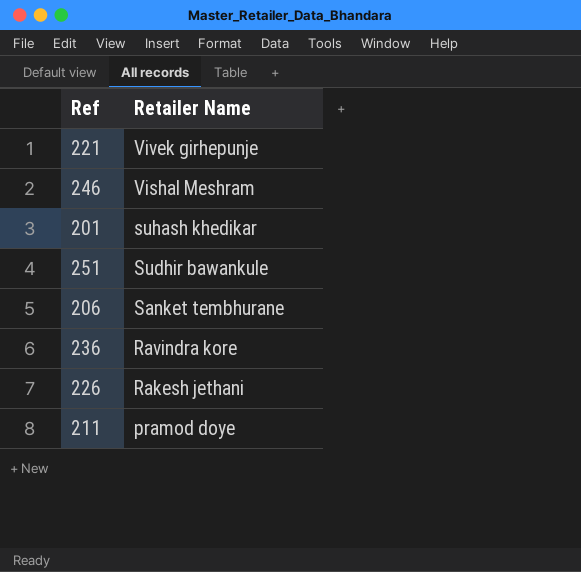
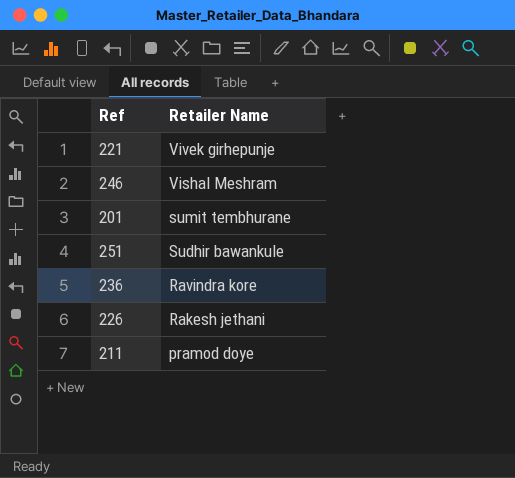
row 206: Sanket tembhurane -> none
201 | Retailer Name: suhash khedikar -> sumit tembhurane

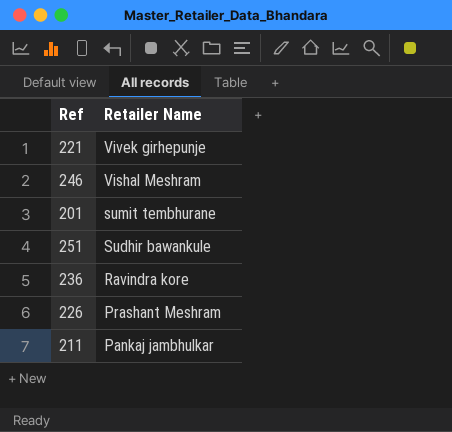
226 | Retailer Name: Rakesh jethani -> Prashant Meshram
211 | Retailer Name: pramod doye -> Pankaj jambhulkar

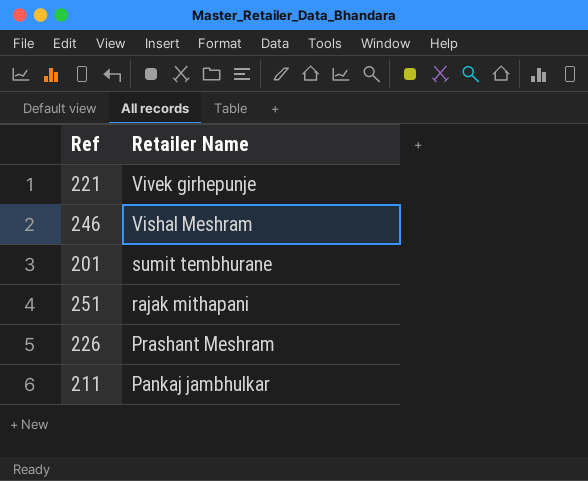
row 236: Ravindra kore -> none
251 | Retailer Name: Sudhir bawankule -> rajak mithapani

